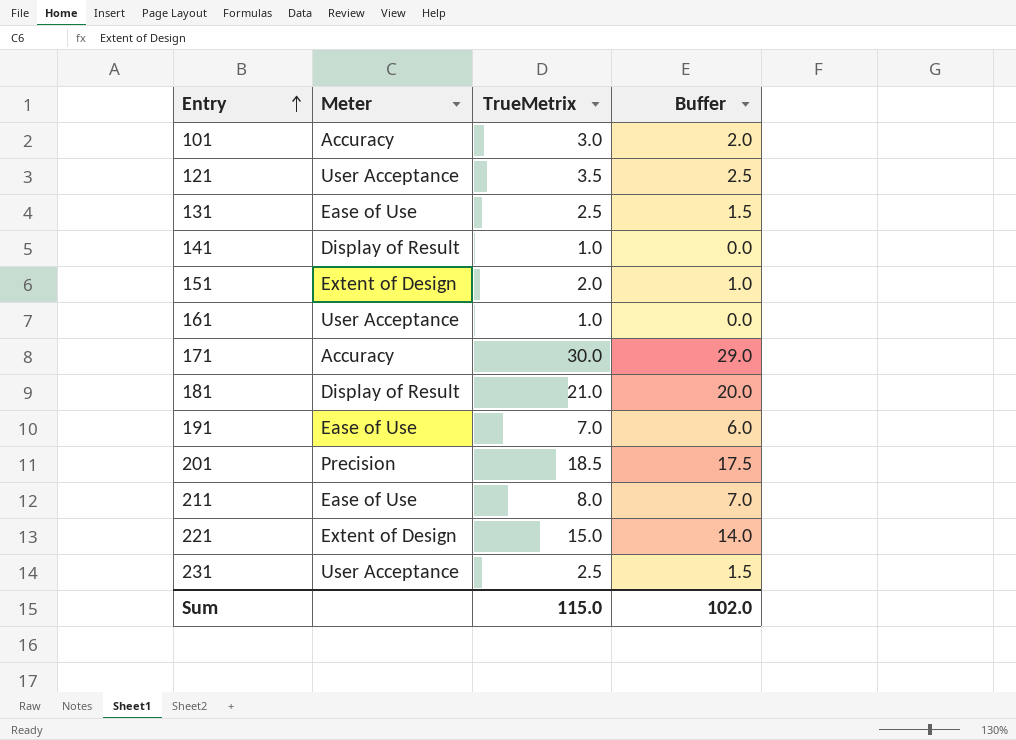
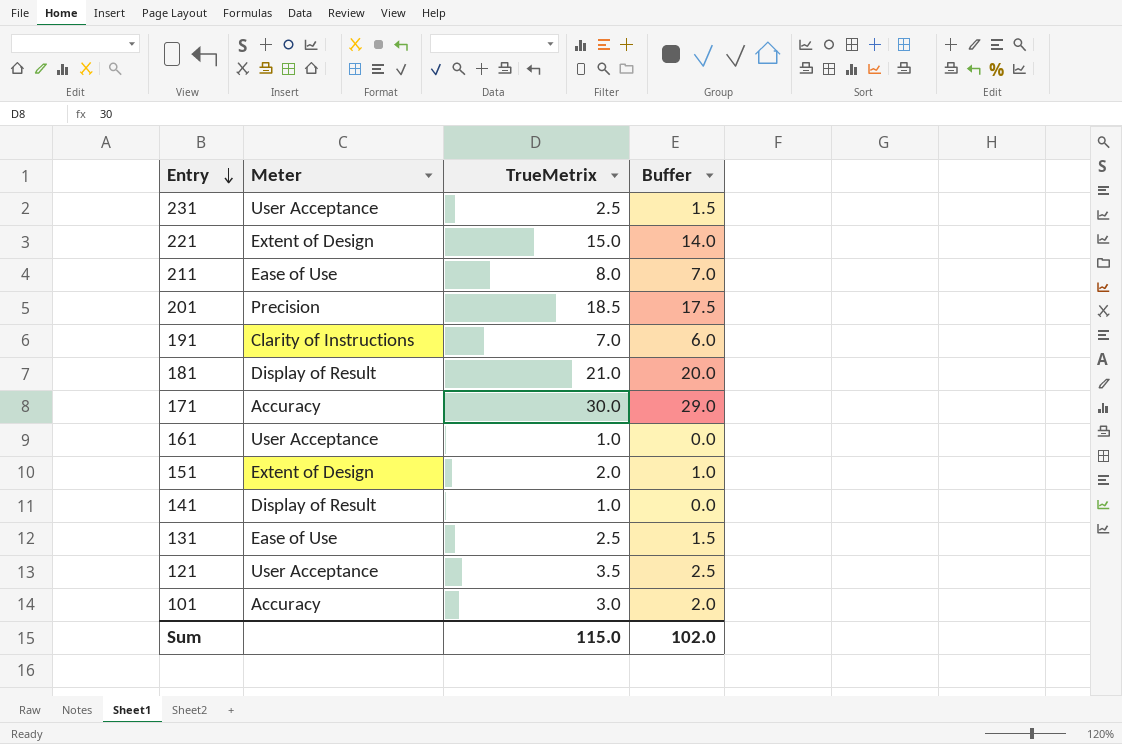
row order: Entry ascending -> Entry descending
191 | Meter: Ease of Use -> Clarity of Instructions

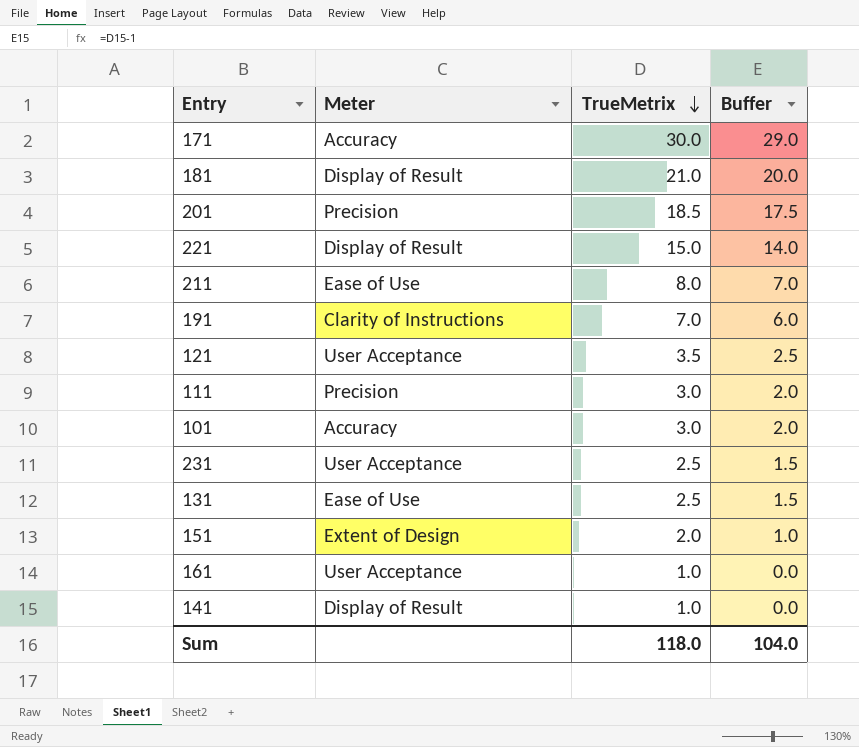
row order: Entry descending -> TrueMetrix descending
221 | Meter: Extent of Design -> Display of Result
row 111: none -> Precision | 3.0 | 2.0
Sum | TrueMetrix: 115.0 -> 118.0
Sum | Buffer: 102.0 -> 104.0

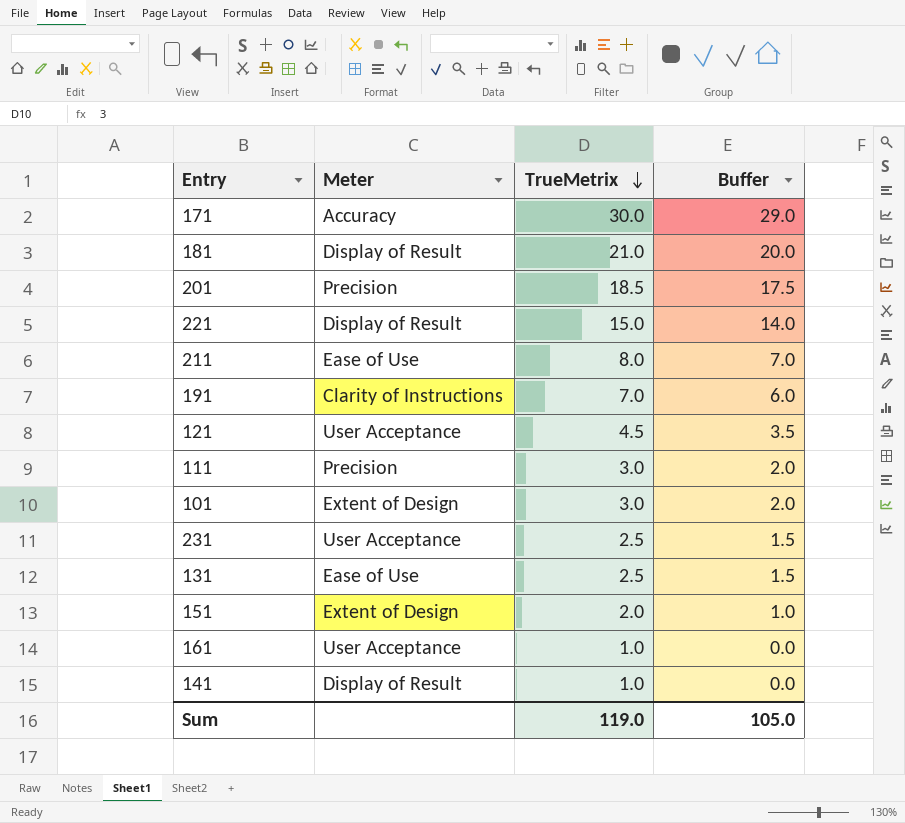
121 | TrueMetrix: 3.5 -> 4.5
121 | Buffer: 2.5 -> 3.5
101 | Meter: Accuracy -> Extent of Design
Sum | TrueMetrix: 118.0 -> 119.0
Sum | Buffer: 104.0 -> 105.0

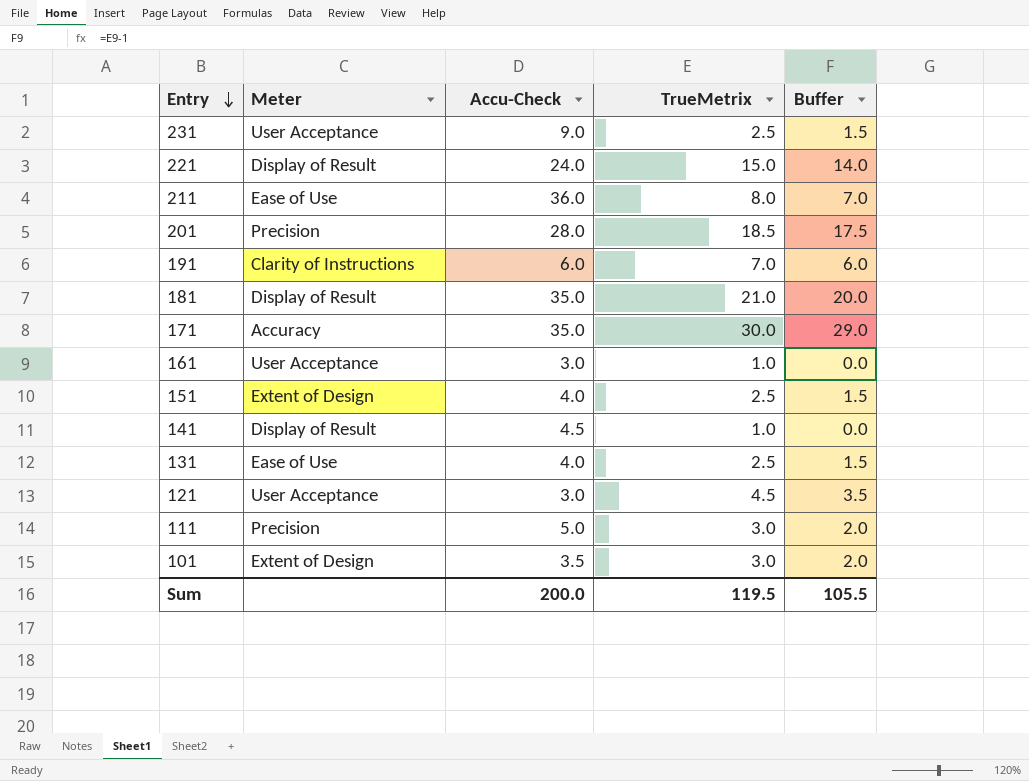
row order: TrueMetrix descending -> Entry descending
column Accu-Check | position: none -> 3
151 | TrueMetrix: 2.0 -> 2.5
151 | Buffer: 1.0 -> 1.5
Sum | TrueMetrix: 119.0 -> 119.5
Sum | Buffer: 105.0 -> 105.5

